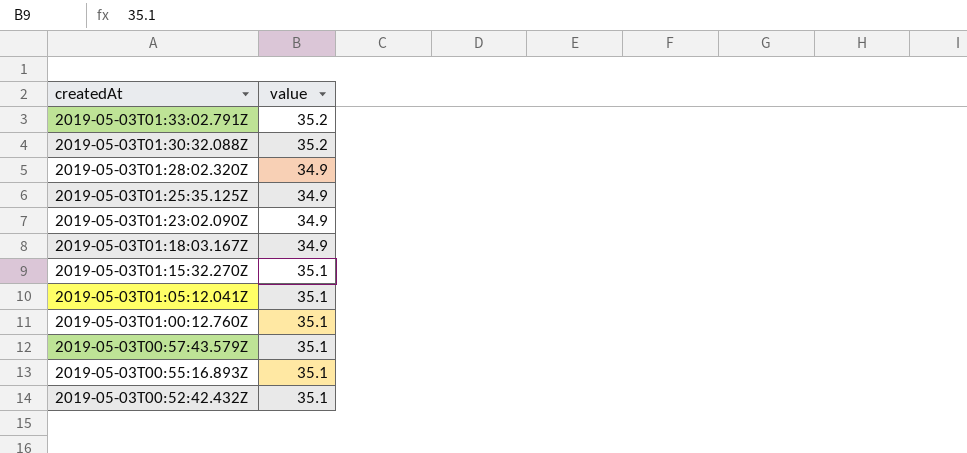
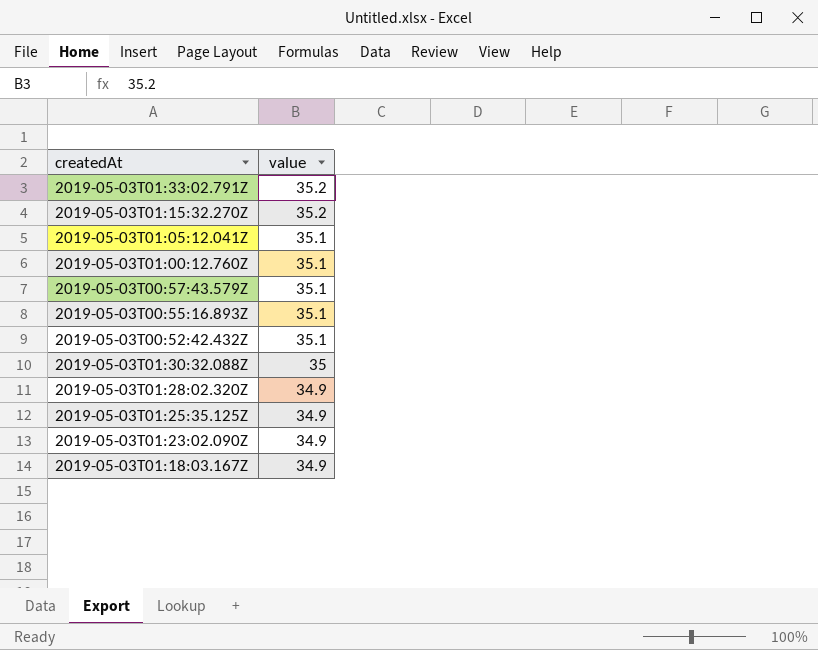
row order: createdAt descending -> value descending
2019-05-03T01:15:32.270Z | value: 35.1 -> 35.2
2019-05-03T01:30:32.088Z | value: 35.2 -> 35

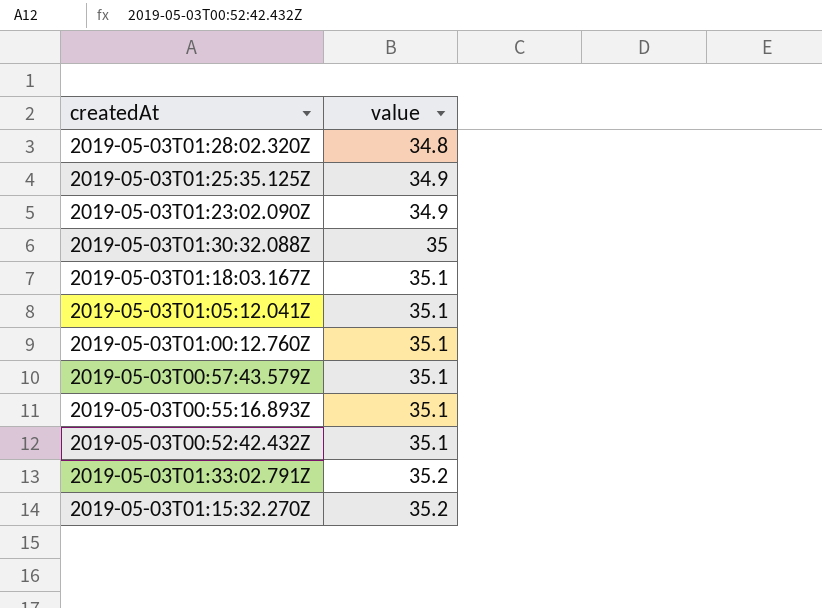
row order: value descending -> value ascending
2019-05-03T01:28:02.320Z | value: 34.9 -> 34.8
2019-05-03T01:18:03.167Z | value: 34.9 -> 35.1

